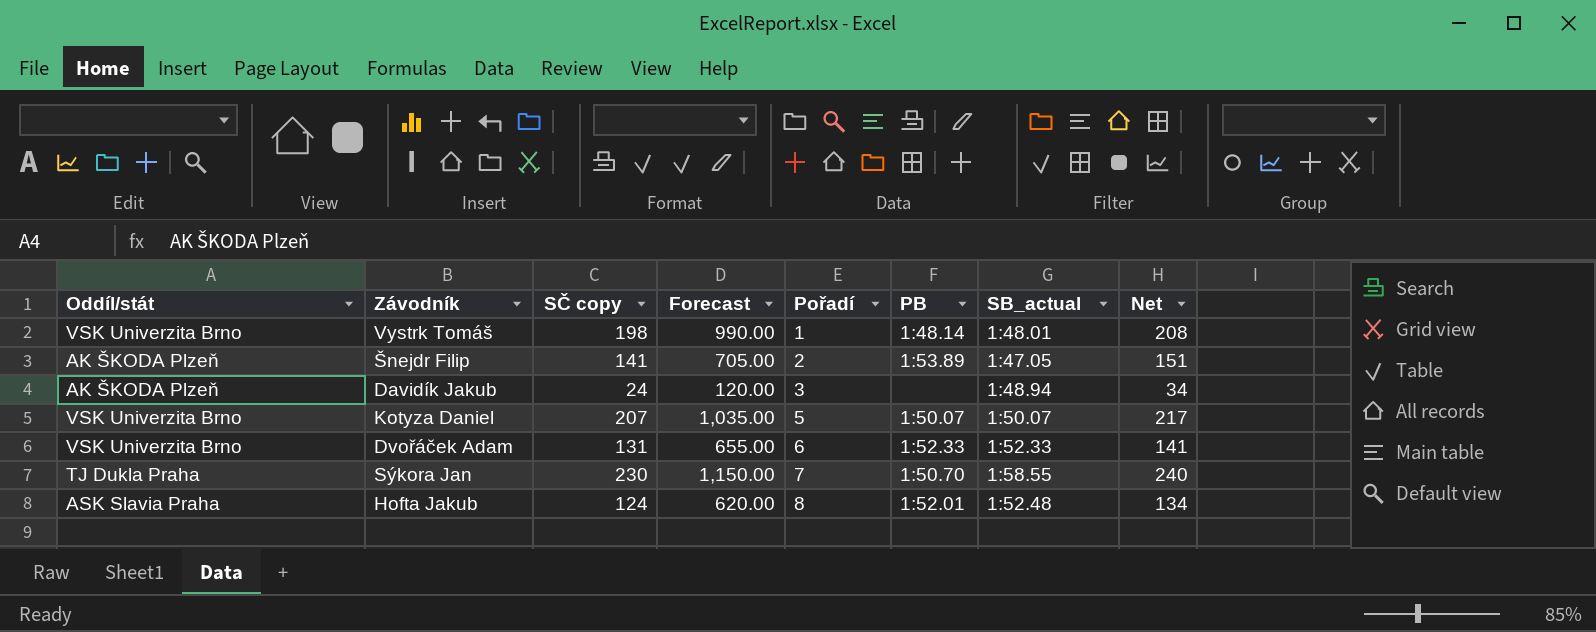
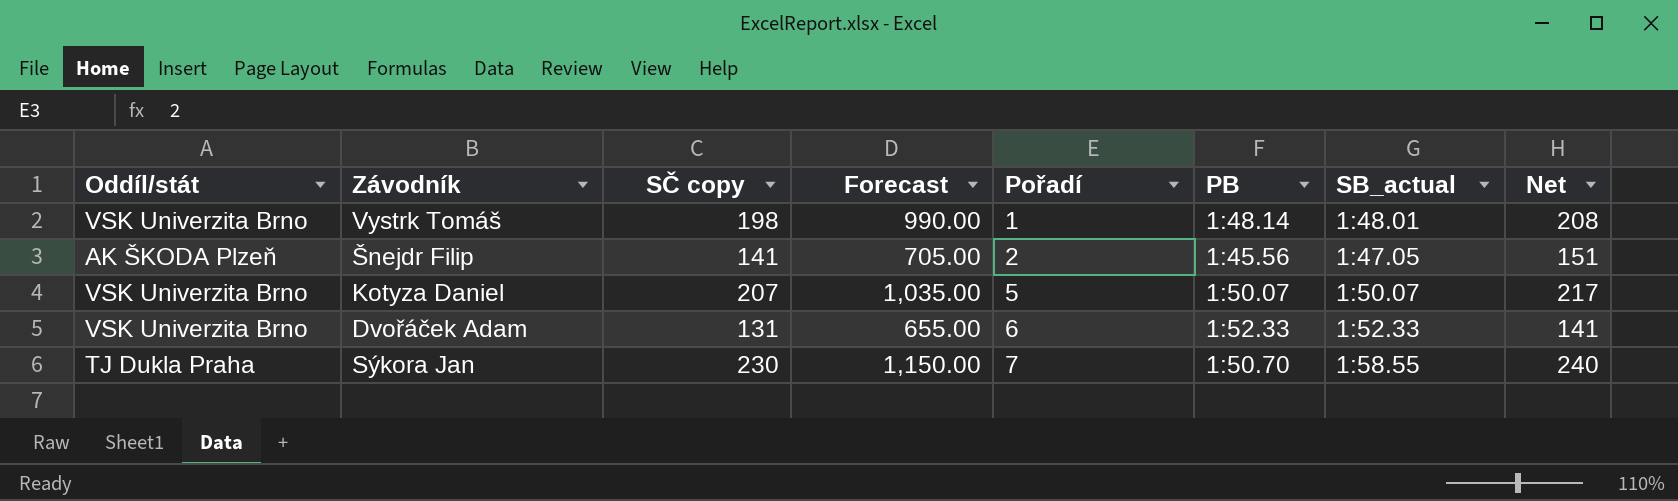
row Davidík Jakub: AK ŠKODA Plzeň | 24 | 120.00 | 3 | none | 1:48.94 | 34 -> none
row Hofta Jakub: ASK Slavia Praha | 124 | 620.00 | 8 | 1:52.01 | 1:52.48 | 134 -> none
Šnejdr Filip | PB: 1:53.89 -> 1:45.56

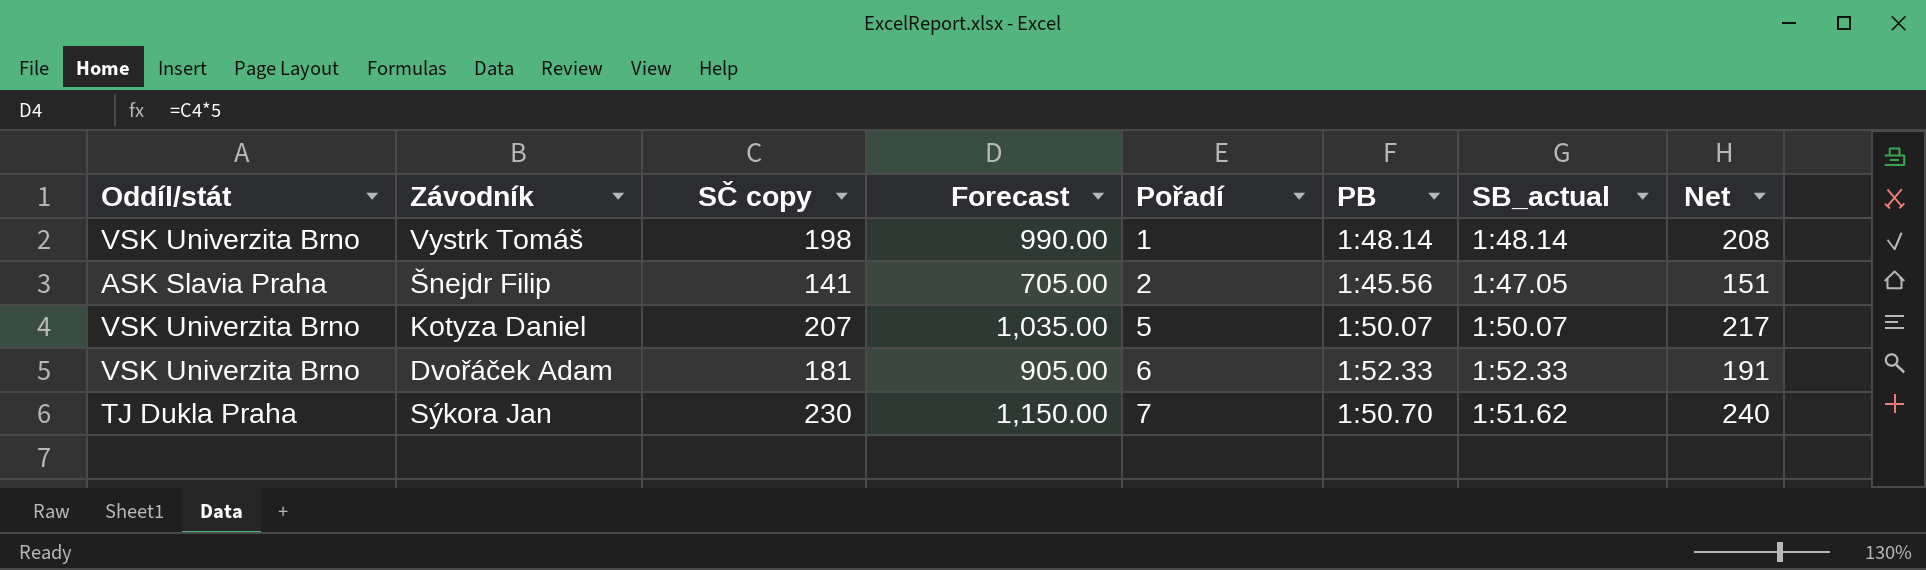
Vystrk Tomáš | SB_actual: 1:48.01 -> 1:48.14
Šnejdr Filip | Oddíl/stát: AK ŠKODA Plzeň -> ASK Slavia Praha
Dvořáček Adam | SČ copy: 131 -> 181
Dvořáček Adam | Forecast: 655.00 -> 905.00
Dvořáček Adam | Net: 141 -> 191
Sýkora Jan | SB_actual: 1:58.55 -> 1:51.62

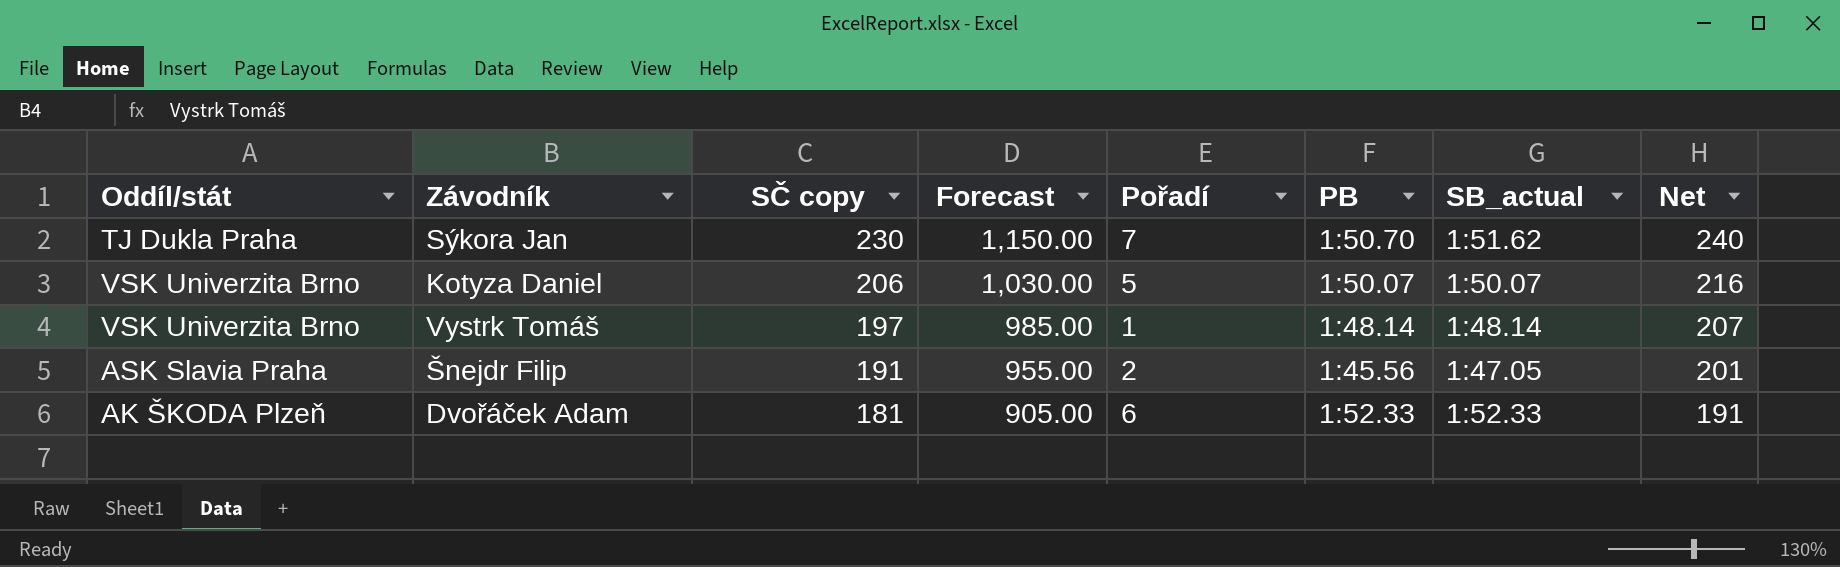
row order: Pořadí ascending -> SČ copy descending
Kotyza Daniel | SČ copy: 207 -> 206
Kotyza Daniel | Forecast: 1,035.00 -> 1,030.00
Kotyza Daniel | Net: 217 -> 216
Vystrk Tomáš | SČ copy: 198 -> 197
Vystrk Tomáš | Forecast: 990.00 -> 985.00
Vystrk Tomáš | Net: 208 -> 207
Šnejdr Filip | SČ copy: 141 -> 191
Šnejdr Filip | Forecast: 705.00 -> 955.00
Šnejdr Filip | Net: 151 -> 201
Dvořáček Adam | Oddíl/stát: VSK Univerzita Brno -> AK ŠKODA Plzeň

